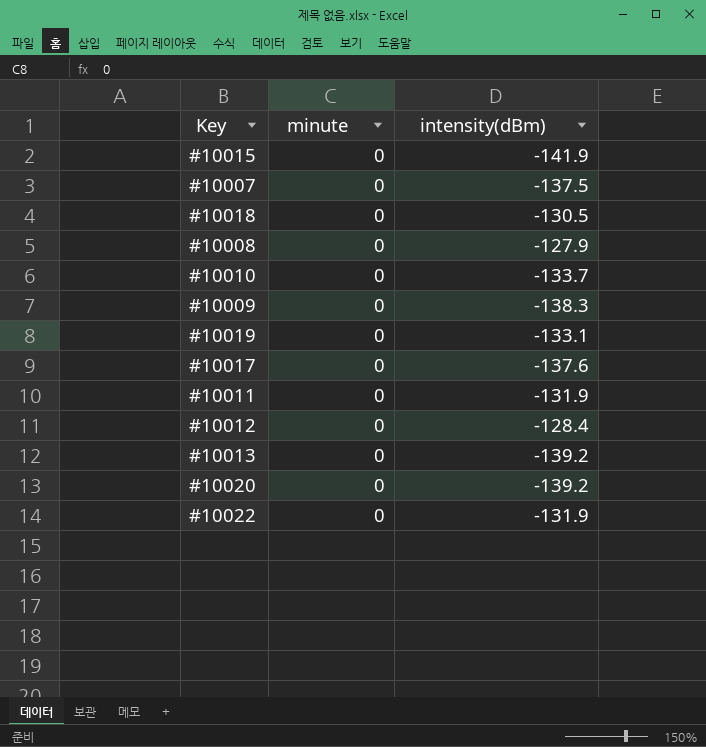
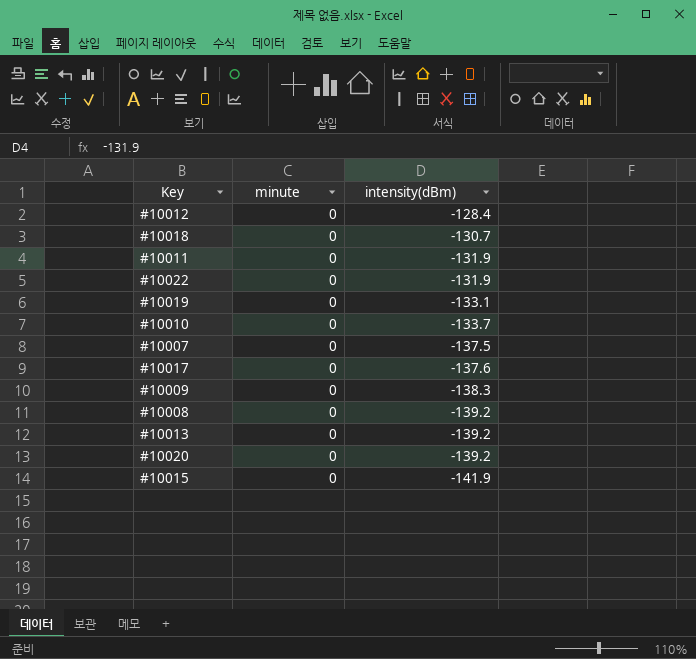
row order: none -> intensity(dBm) descending
#10018 | intensity(dBm): -130.5 -> -130.7
#10008 | intensity(dBm): -127.9 -> -139.2

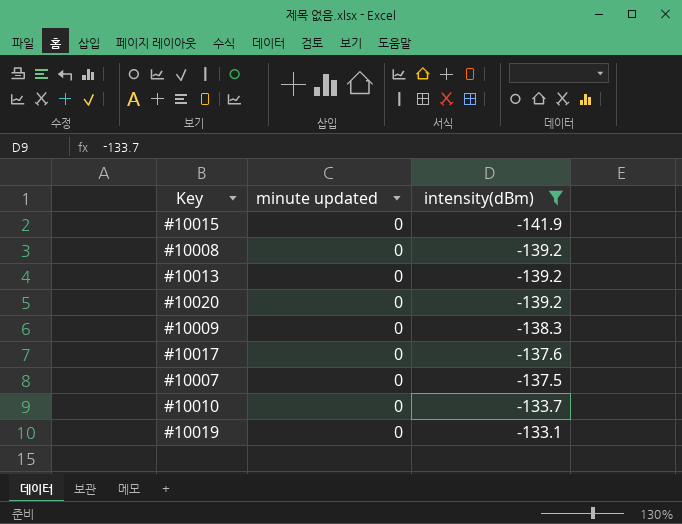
filter: none -> intensity(dBm) <= -133.1
row order: intensity(dBm) descending -> intensity(dBm) ascending
column name: minute -> minute updated

